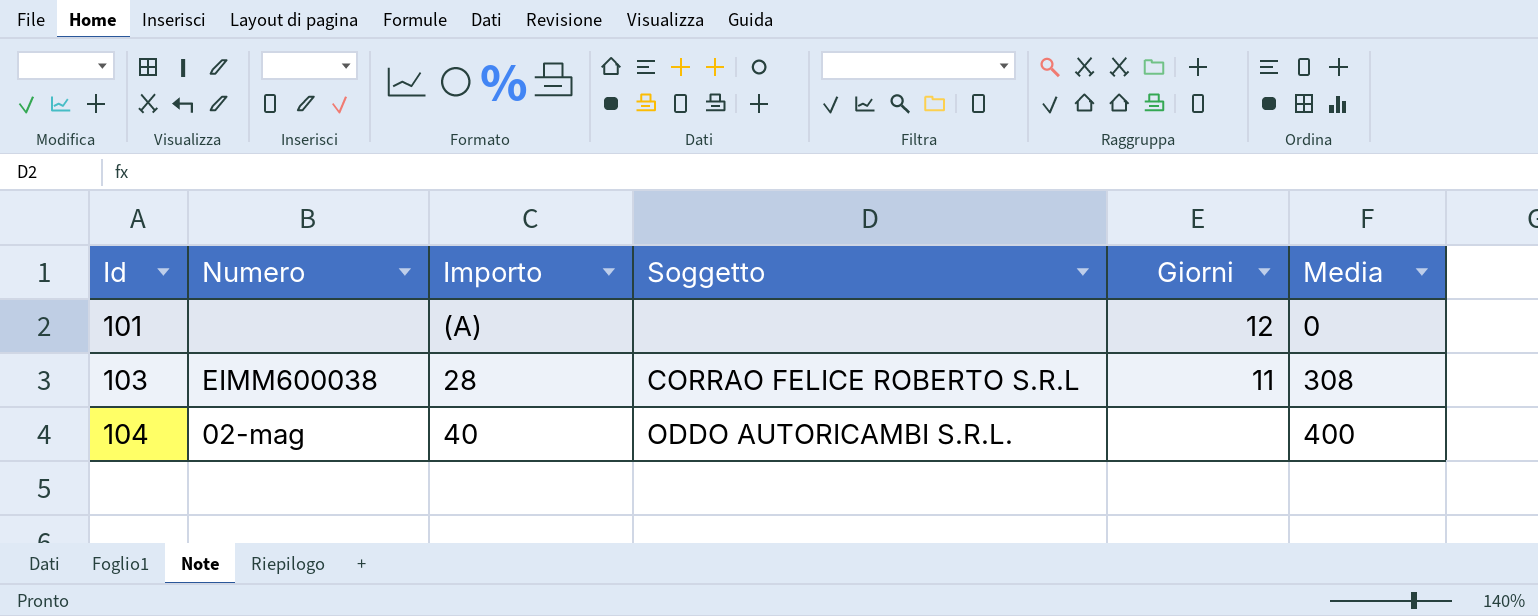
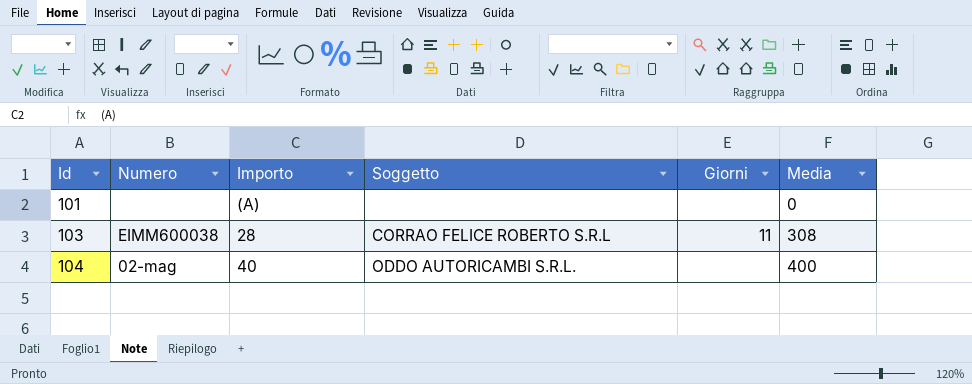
101 | Giorni: 12 -> none

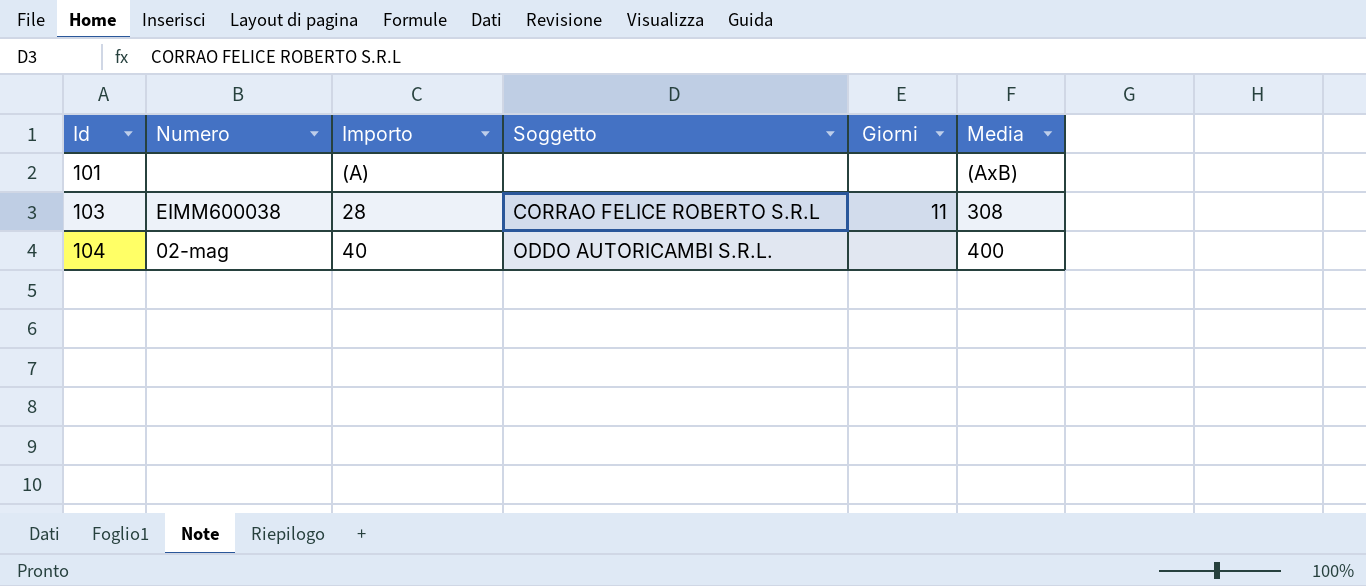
101 | Media: 0 -> (AxB)

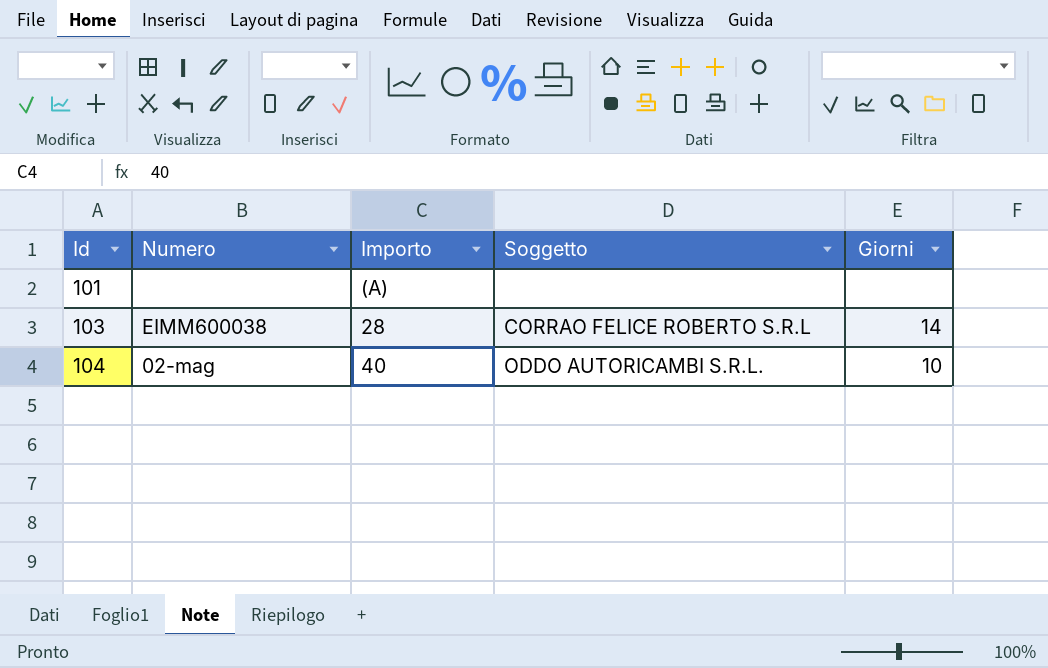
column Media | position: 6 -> none
103 | Giorni: 11 -> 14
104 | Giorni: none -> 10

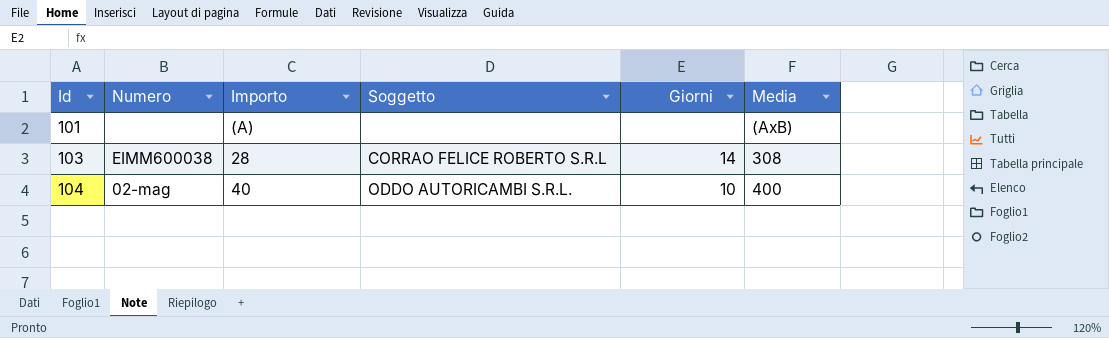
column Media | position: none -> 6

